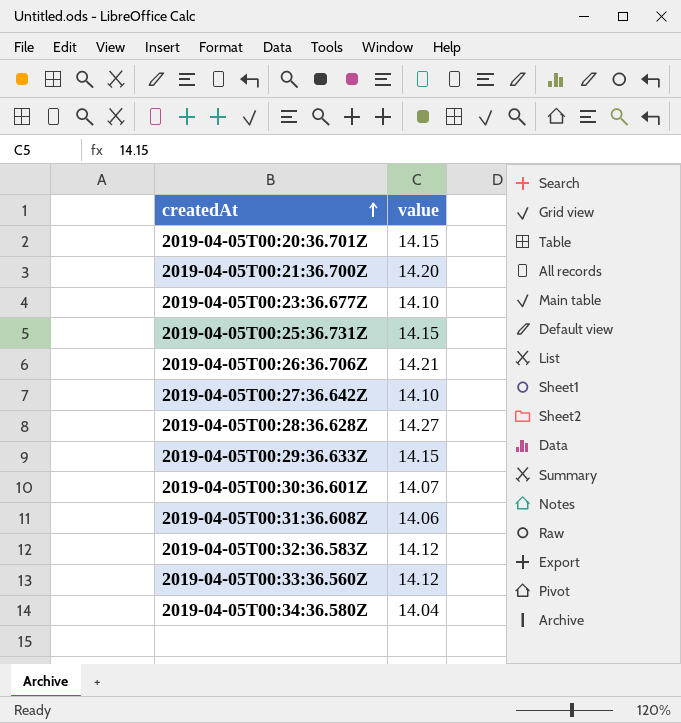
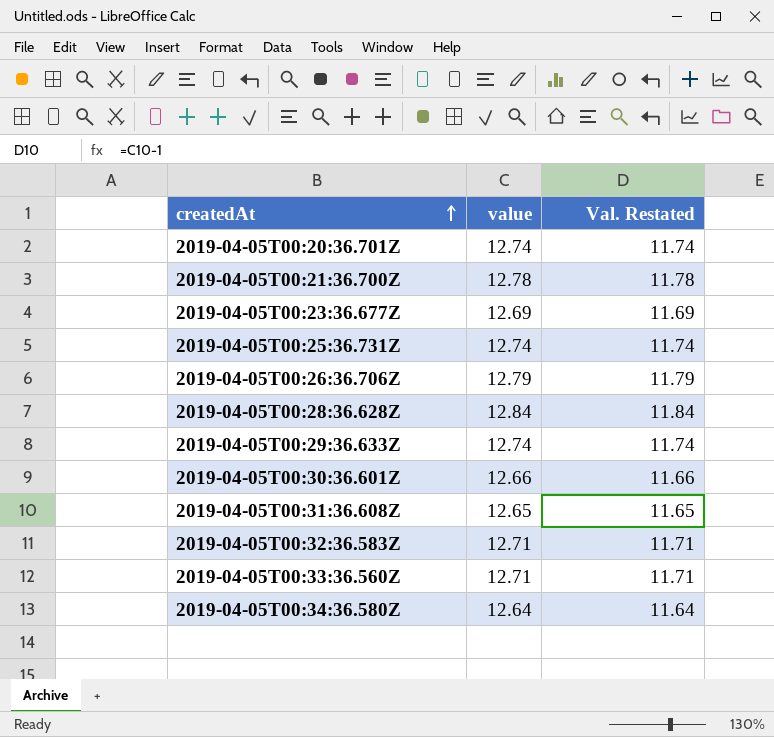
column Val. Restated | formula: none -> [value] - 1
row 2019-04-05T00:27:36.642Z: 14.10 -> none
2019-04-05T00:20:36.701Z | value: 14.15 -> 12.74
2019-04-05T00:21:36.700Z | value: 14.20 -> 12.78
2019-04-05T00:23:36.677Z | value: 14.10 -> 12.69
2019-04-05T00:25:36.731Z | value: 14.15 -> 12.74
2019-04-05T00:26:36.706Z | value: 14.21 -> 12.79
2019-04-05T00:28:36.628Z | value: 14.27 -> 12.84
2019-04-05T00:29:36.633Z | value: 14.15 -> 12.74
2019-04-05T00:30:36.601Z | value: 14.07 -> 12.66
2019-04-05T00:31:36.608Z | value: 14.06 -> 12.65
2019-04-05T00:32:36.583Z | value: 14.12 -> 12.71
2019-04-05T00:33:36.560Z | value: 14.12 -> 12.71
2019-04-05T00:34:36.580Z | value: 14.04 -> 12.64

